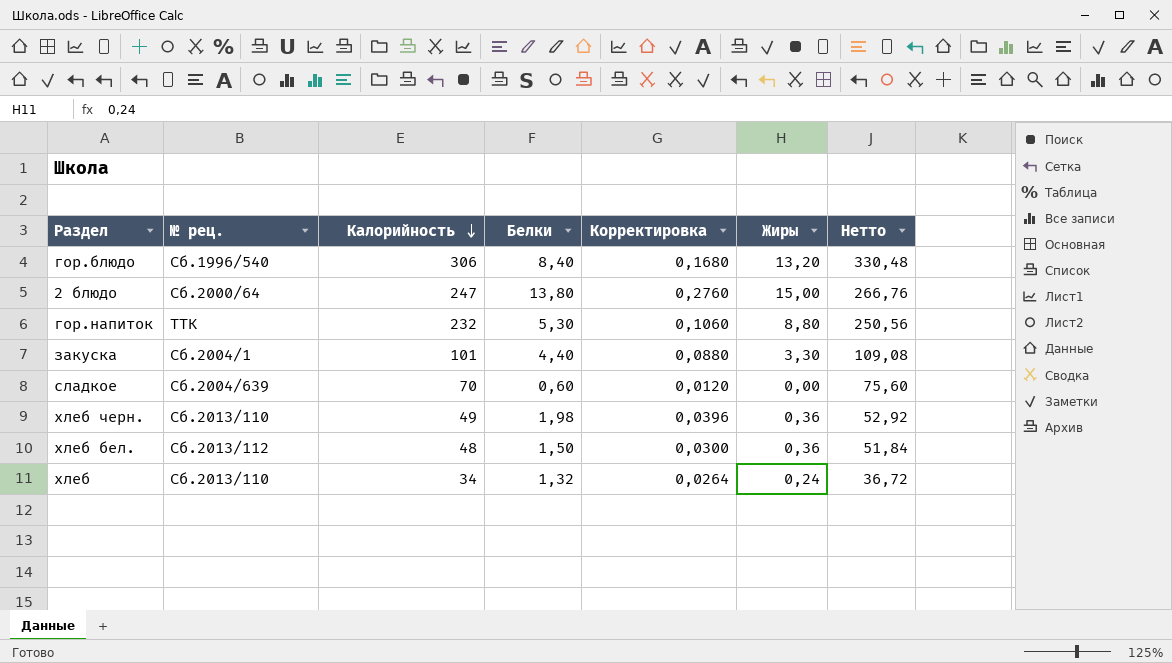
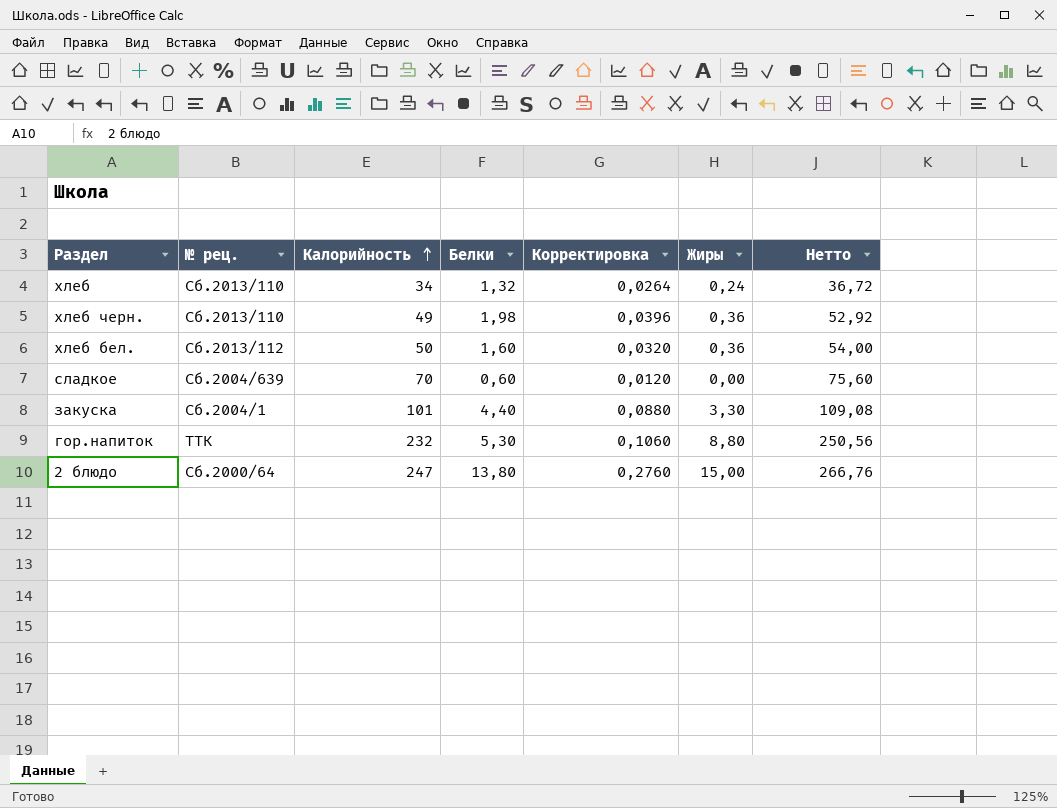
row order: Калорийность descending -> Калорийность ascending
row гор.блюдо: Сб.1996/540 | 306 | 8,40 | 0,1680 | 13,20 | 330,48 -> none
хлеб бел. | Калорийность: 48 -> 50
хлеб бел. | Белки: 1,50 -> 1,60
хлеб бел. | Корректировка: 0,0300 -> 0,0320
хлеб бел. | Нетто: 51,84 -> 54,00

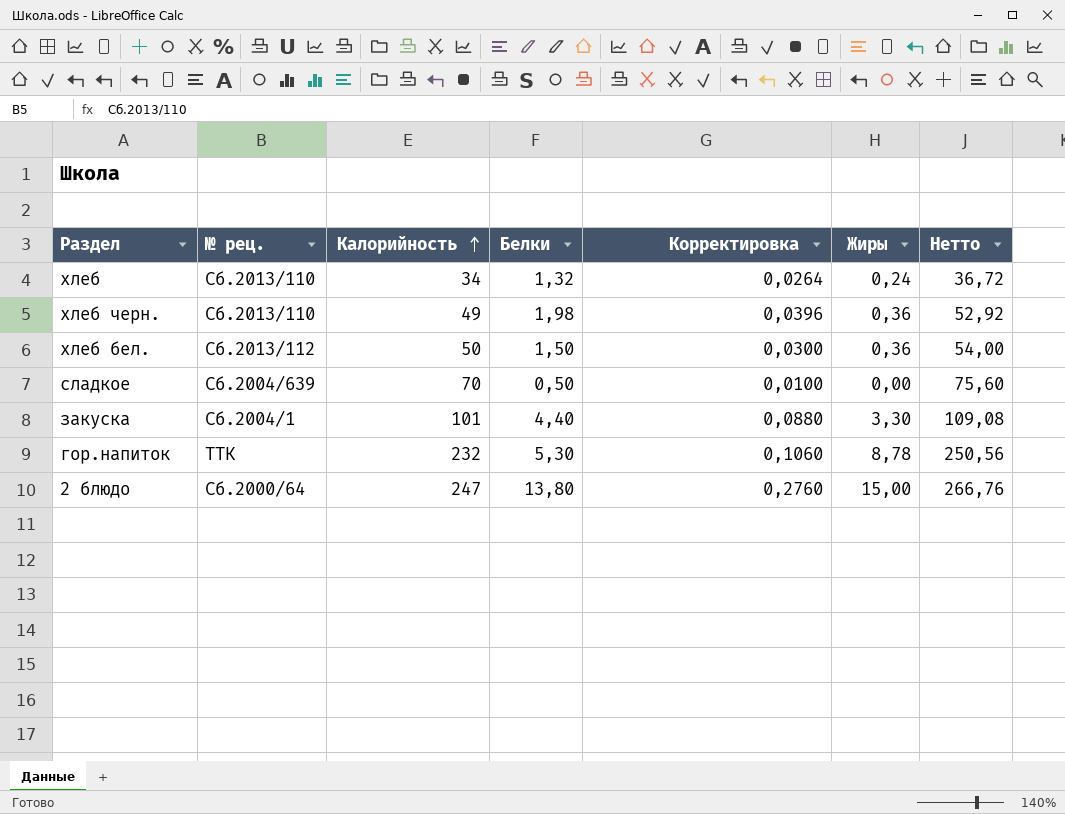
хлеб бел. | Белки: 1,60 -> 1,50
хлеб бел. | Корректировка: 0,0320 -> 0,0300
сладкое | Белки: 0,60 -> 0,50
сладкое | Корректировка: 0,0120 -> 0,0100
гор.напиток | Жиры: 8,80 -> 8,78

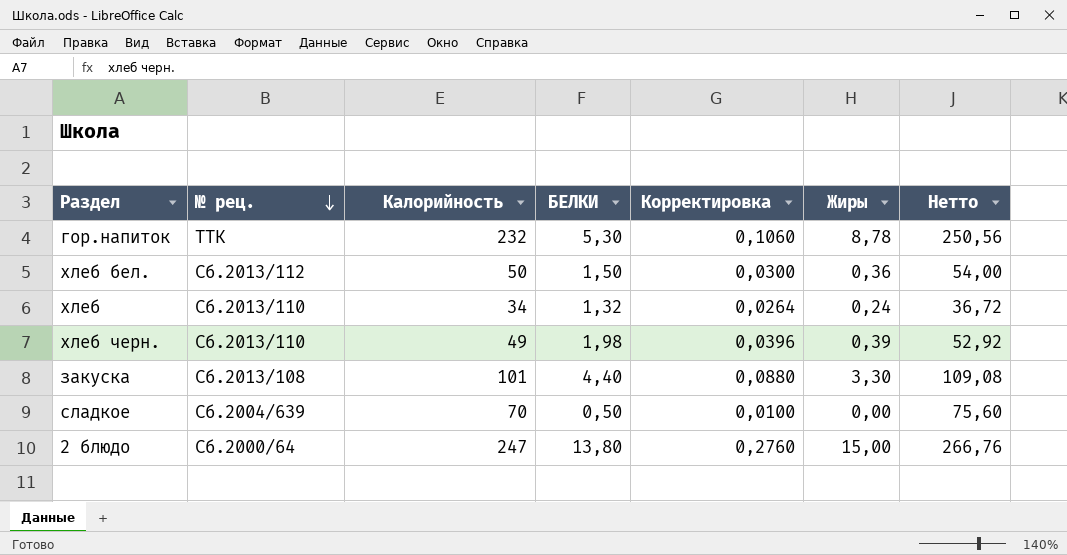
row order: Калорийность ascending -> № рец. descending
column name: Белки -> БЕЛКИ
хлеб черн. | Жиры: 0,36 -> 0,39
закуска | № рец.: Сб.2004/1 -> Сб.2013/108

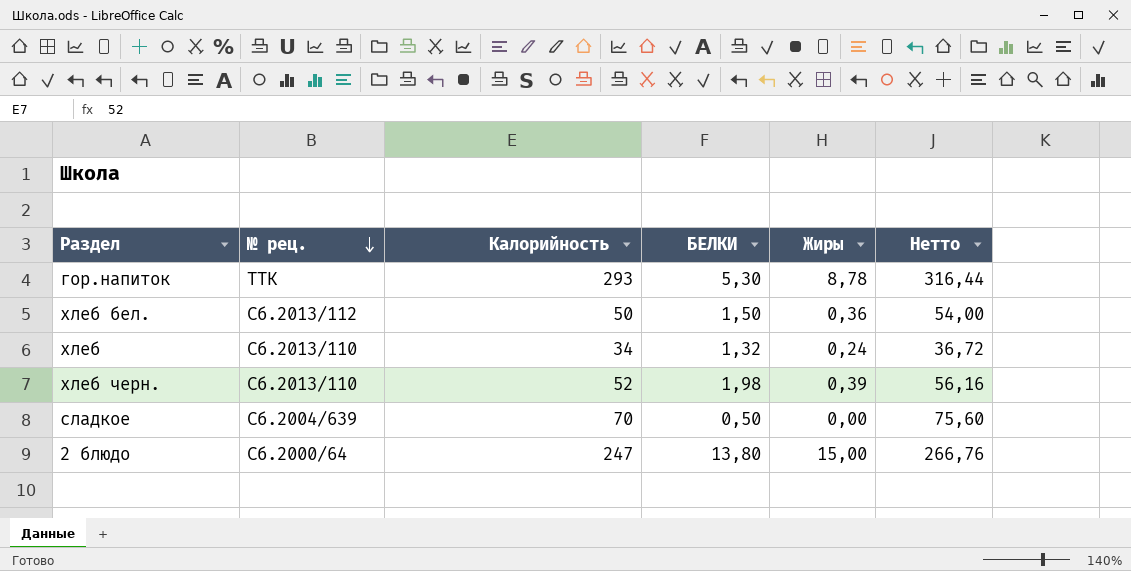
column Корректировка | formula: [БЕЛКИ] * 0,02 -> none
row закуска: Сб.2013/108 | 101 | 4,40 | 0,0880 | 3,30 | 109,08 -> none
гор.напиток | Калорийность: 232 -> 293
гор.напиток | Нетто: 250,56 -> 316,44
хлеб черн. | Калорийность: 49 -> 52
хлеб черн. | Нетто: 52,92 -> 56,16

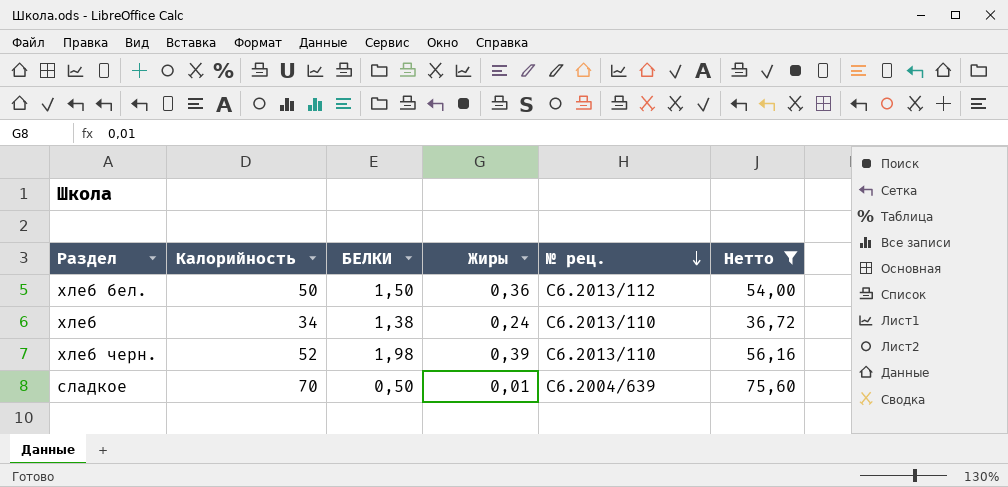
filter: none -> Нетто <= 75,60
column № рец. | position: 2 -> 5
хлеб | БЕЛКИ: 1,32 -> 1,38
сладкое | Жиры: 0,00 -> 0,01

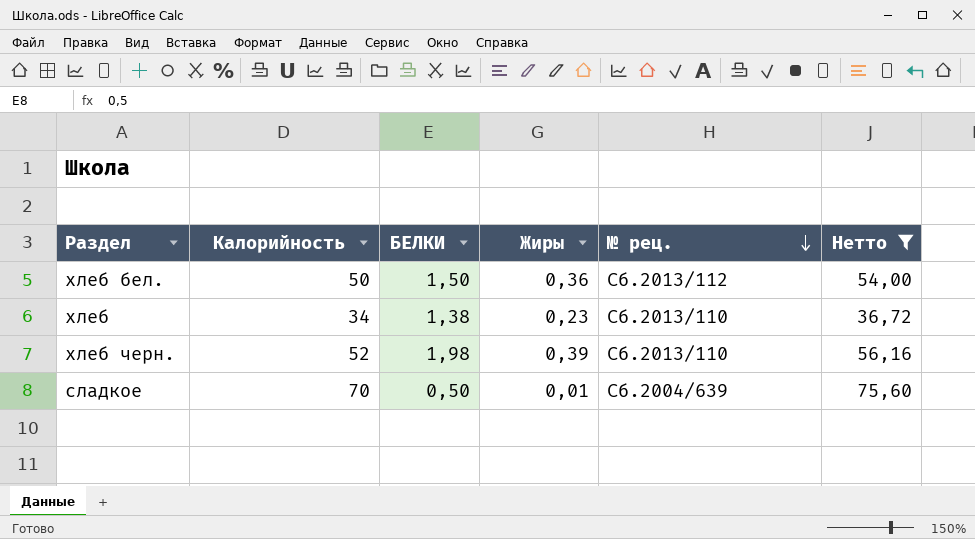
хлеб | Жиры: 0,24 -> 0,23

